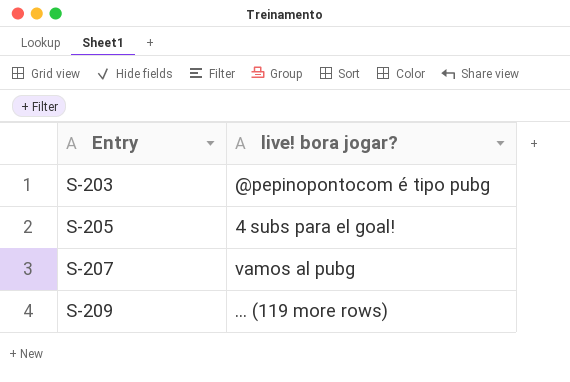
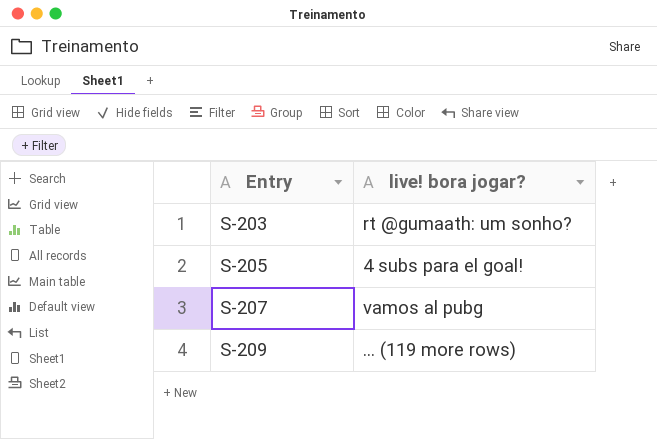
S-203 | live! bora jogar?: @pepinopontocom é tipo pubg -> rt @gumaath: um sonho?

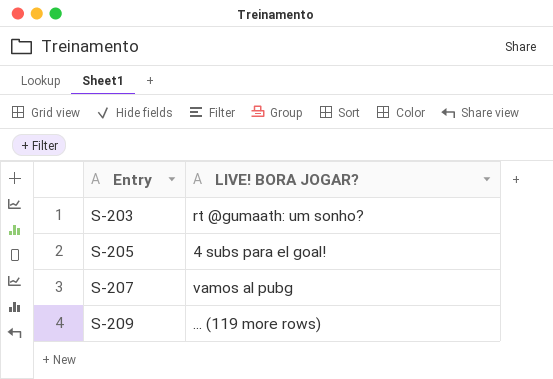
column name: live! bora jogar? -> LIVE! BORA JOGAR?

